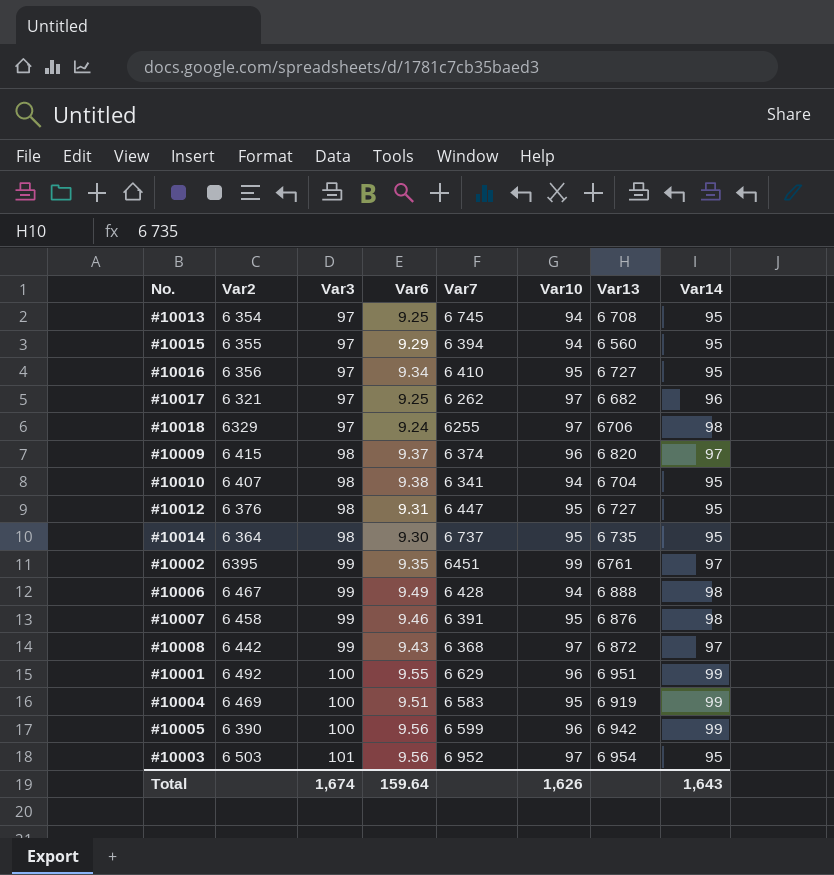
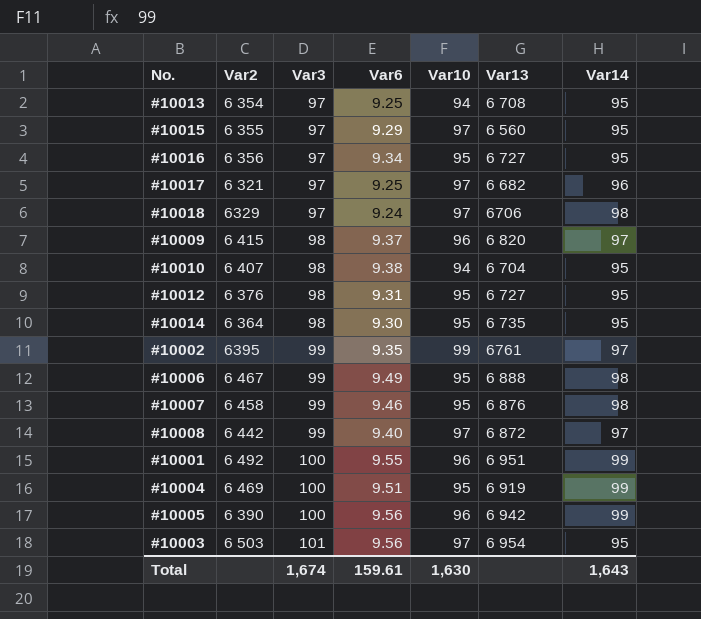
column Var7 | position: 5 -> none
#10015 | Var10: 94 -> 97
#10006 | Var10: 94 -> 95
#10008 | Var6: 9.43 -> 9.40
Total | Var6: 159.64 -> 159.61
Total | Var10: 1,626 -> 1,630

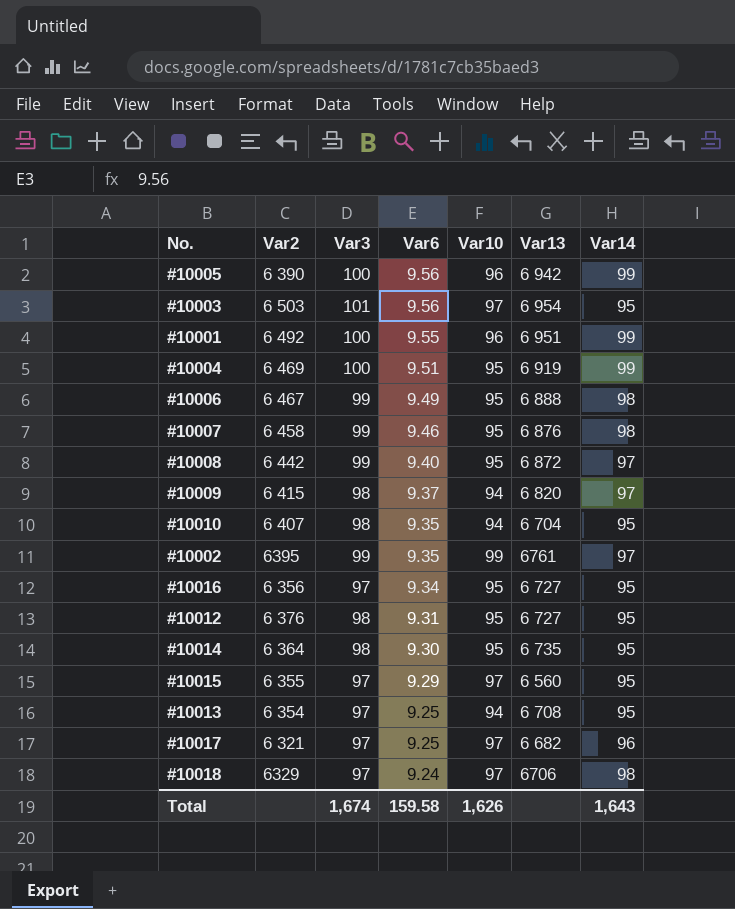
row order: Var3 ascending -> Var6 descending
#10008 | Var10: 97 -> 95
#10009 | Var10: 96 -> 94
#10010 | Var6: 9.38 -> 9.35
Total | Var6: 159.61 -> 159.58
Total | Var10: 1,630 -> 1,626

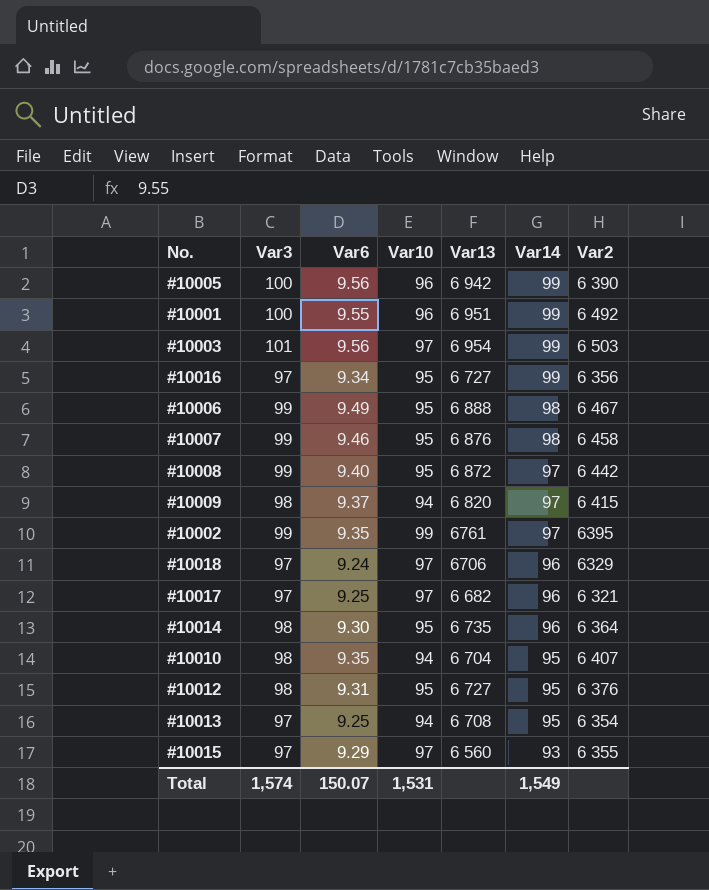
row order: Var6 descending -> Var14 descending
column Var2 | position: 2 -> 7
row #10004: 6 469 | 100 | 9.51 | 95 | 6 919 | 99 -> none
#10003 | Var14: 95 -> 99
#10016 | Var14: 95 -> 99
#10018 | Var14: 98 -> 96
#10014 | Var14: 95 -> 96
#10015 | Var14: 95 -> 93
Total | Var3: 1,674 -> 1,574
Total | Var6: 159.58 -> 150.07
Total | Var10: 1,626 -> 1,531
Total | Var14: 1,643 -> 1,549

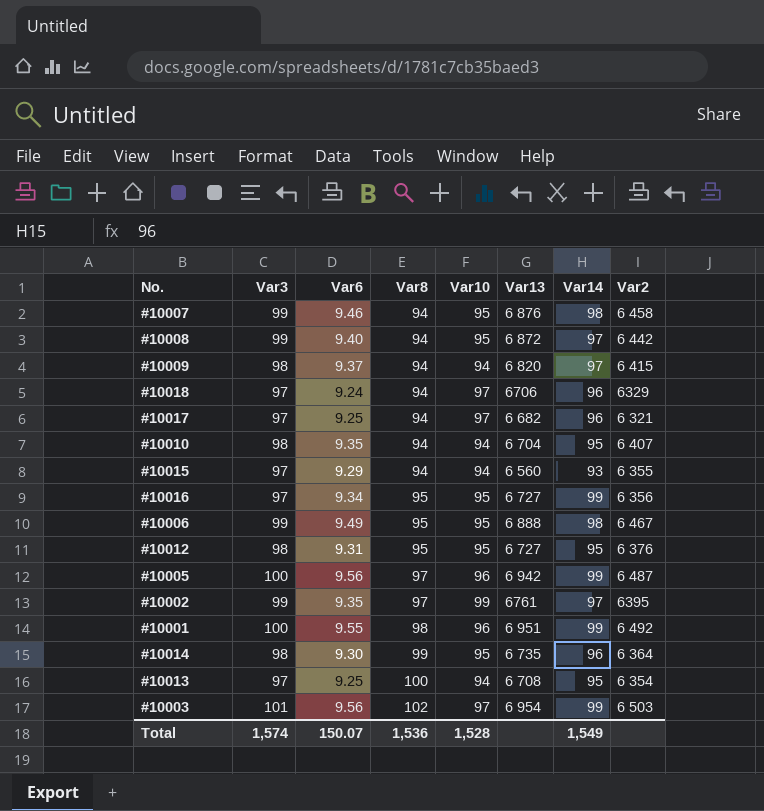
row order: Var14 descending -> Var8 ascending
column Var8 | position: none -> 4
#10015 | Var10: 97 -> 94
#10005 | Var2: 6 390 -> 6 487
Total | Var10: 1,531 -> 1,528

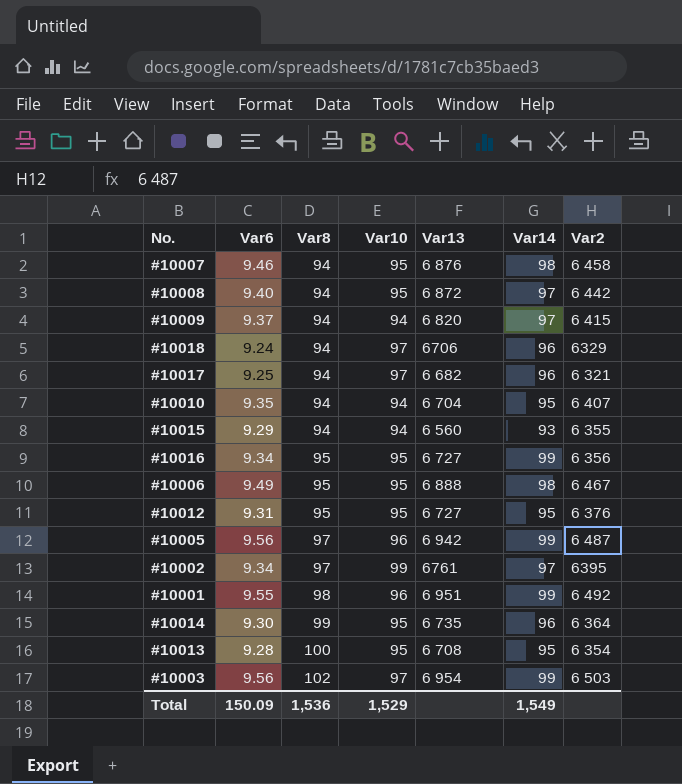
column Var3 | position: 2 -> none
#10002 | Var6: 9.35 -> 9.34
#10013 | Var6: 9.25 -> 9.28
#10013 | Var10: 94 -> 95
Total | Var6: 150.07 -> 150.09
Total | Var10: 1,528 -> 1,529

